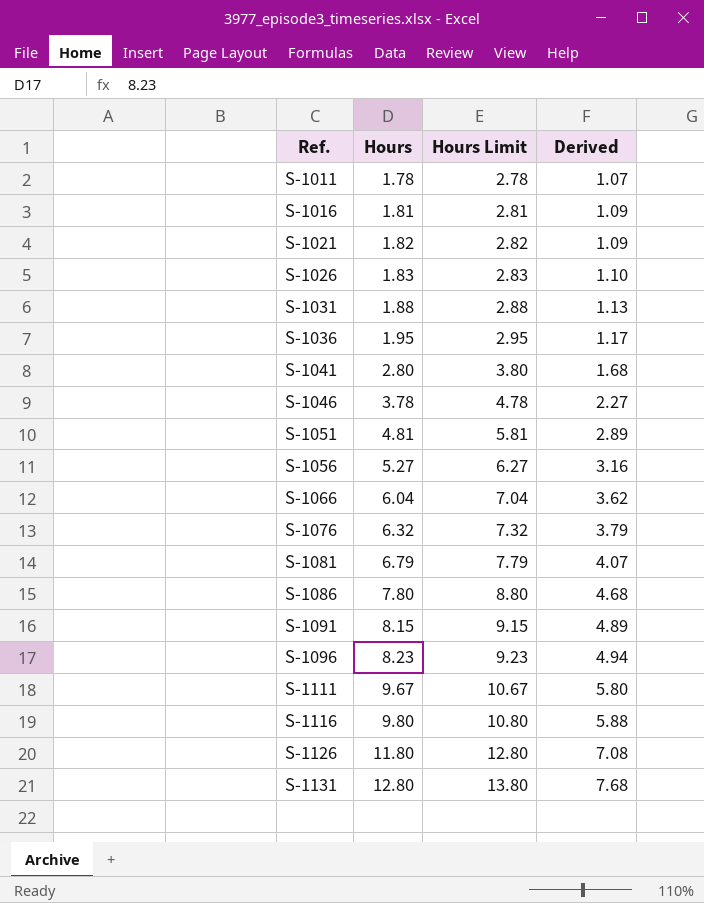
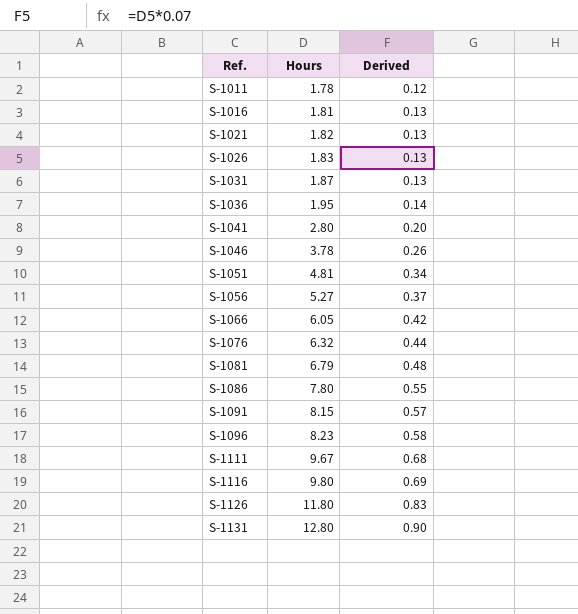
column Hours Limit | formula: [Hours] + 1 -> none
column Derived | formula: [Hours] * 0.6 -> [Hours] * 0.07
S-1031 | Hours: 1.88 -> 1.87
S-1066 | Hours: 6.04 -> 6.05

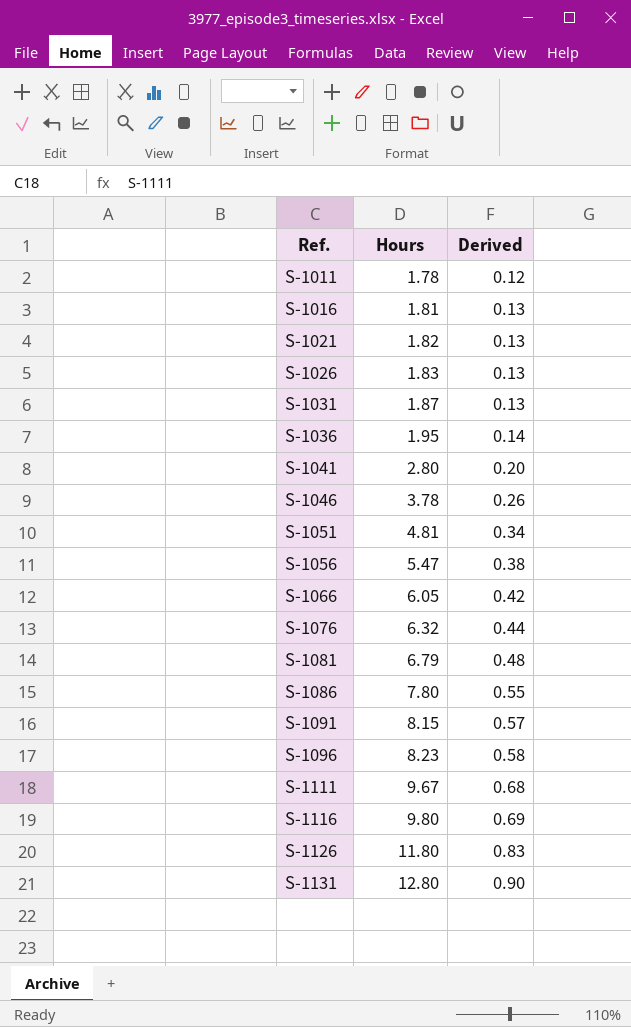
S-1056 | Hours: 5.27 -> 5.47
S-1056 | Derived: 0.37 -> 0.38

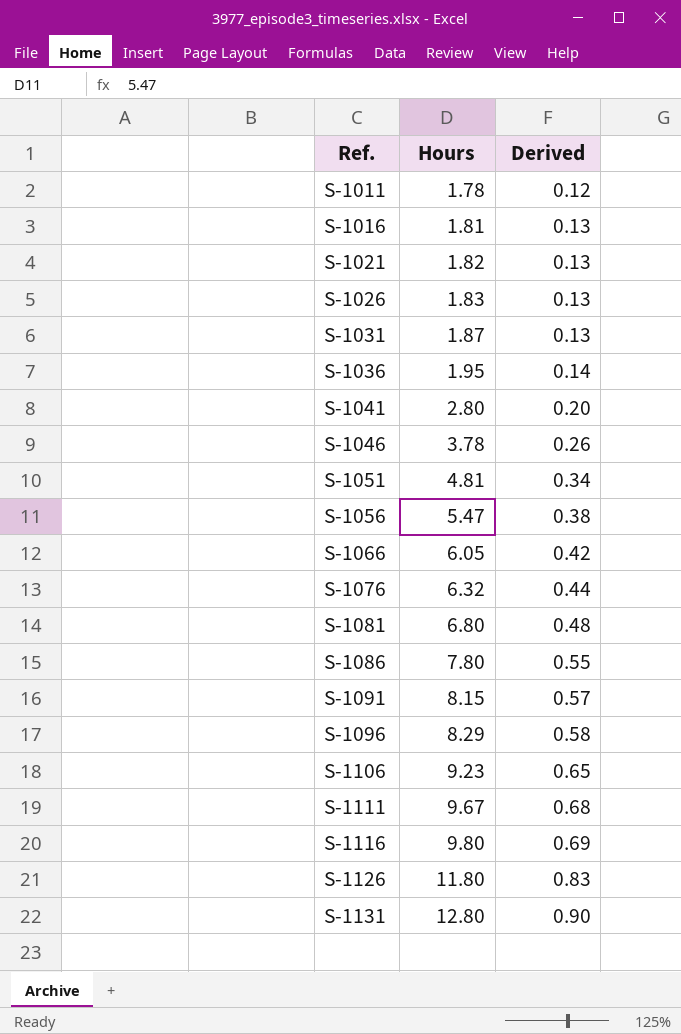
S-1081 | Hours: 6.79 -> 6.80
S-1096 | Hours: 8.23 -> 8.29
row S-1106: none -> 9.23 | 0.65

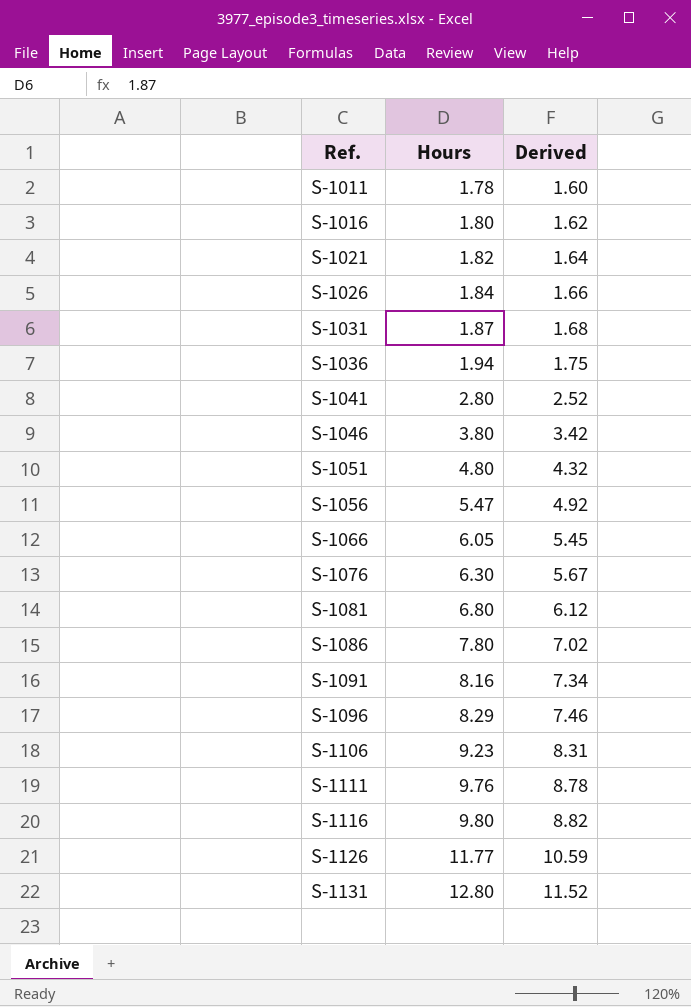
column Derived | formula: [Hours] * 0.07 -> [Hours] * 0.9
S-1016 | Hours: 1.81 -> 1.80
S-1026 | Hours: 1.83 -> 1.84
S-1036 | Hours: 1.95 -> 1.94
S-1046 | Hours: 3.78 -> 3.80
S-1051 | Hours: 4.81 -> 4.80
S-1076 | Hours: 6.32 -> 6.30
S-1091 | Hours: 8.15 -> 8.16
S-1111 | Hours: 9.67 -> 9.76
S-1126 | Hours: 11.80 -> 11.77

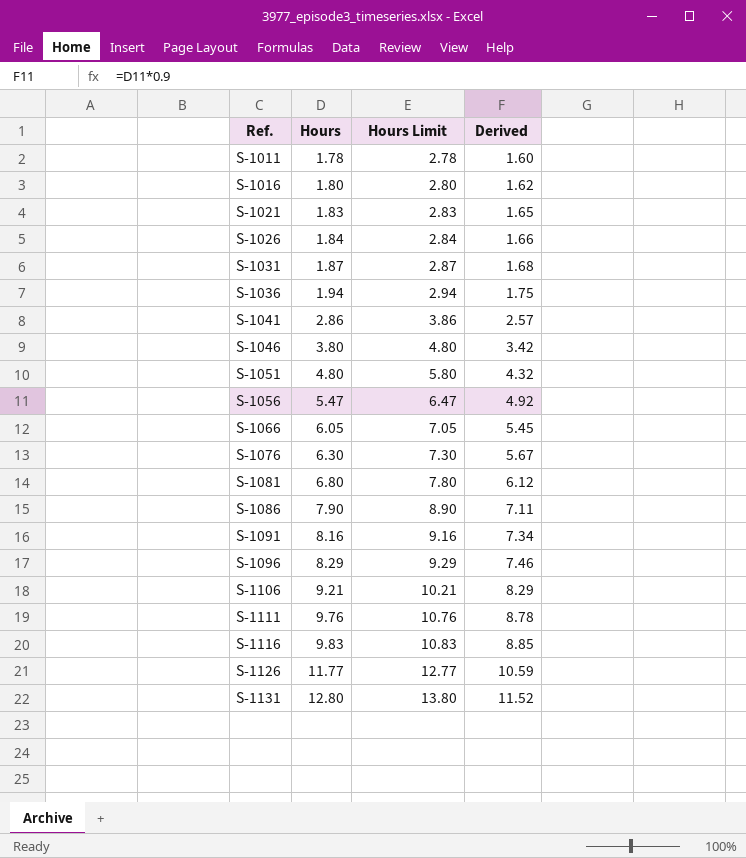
column Hours Limit | formula: none -> [Hours] + 1
S-1021 | Hours: 1.82 -> 1.83
S-1021 | Derived: 1.64 -> 1.65
S-1041 | Hours: 2.80 -> 2.86
S-1041 | Derived: 2.52 -> 2.57
S-1086 | Hours: 7.80 -> 7.90
S-1086 | Derived: 7.02 -> 7.11
S-1106 | Hours: 9.23 -> 9.21
S-1106 | Derived: 8.31 -> 8.29
S-1116 | Hours: 9.80 -> 9.83
S-1116 | Derived: 8.82 -> 8.85

